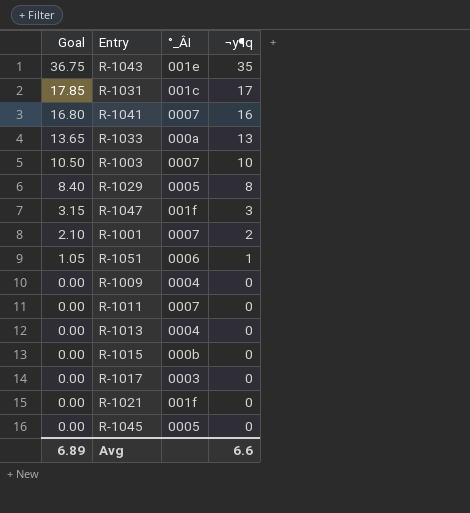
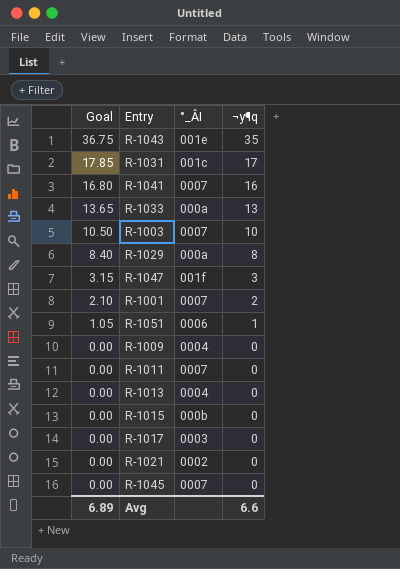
R-1029 | °_ÂI: 0005 -> 000a
R-1021 | °_ÂI: 001f -> 0002
R-1045 | °_ÂI: 0005 -> 0007

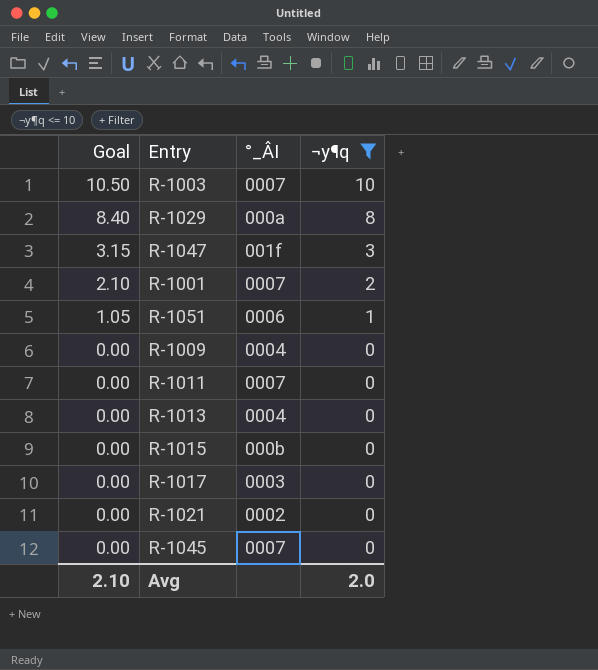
filter: none -> ¬y¶q <= 10
Avg | Goal: 6.89 -> 2.10
Avg | ¬y¶q: 6.6 -> 2.0

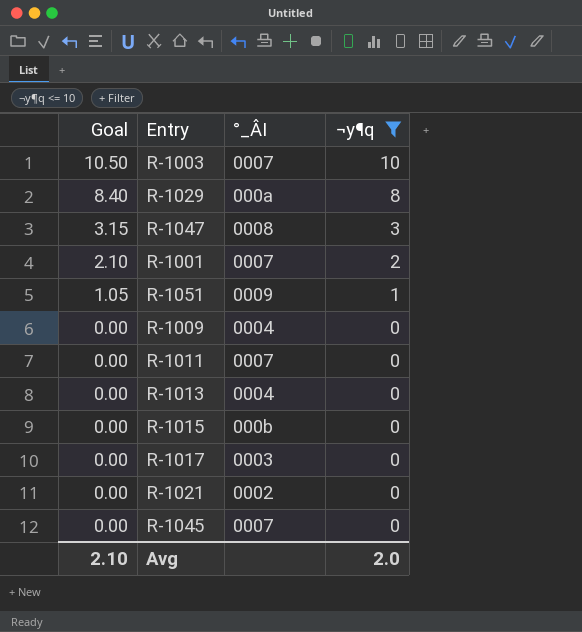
R-1047 | °_ÂI: 001f -> 0008
R-1051 | °_ÂI: 0006 -> 0009

